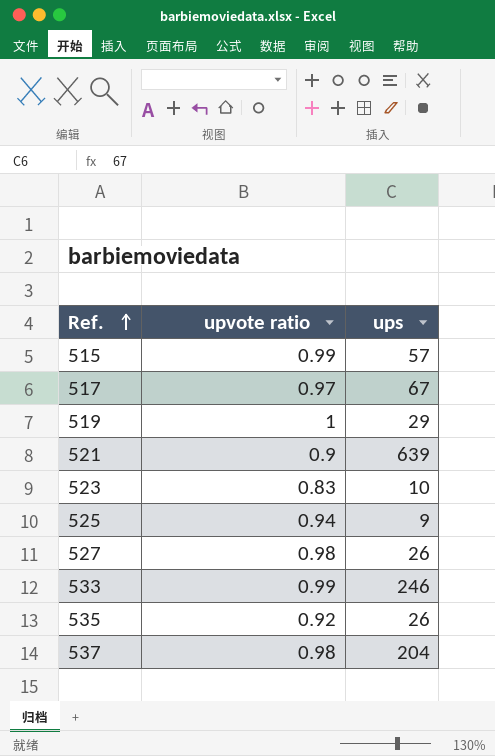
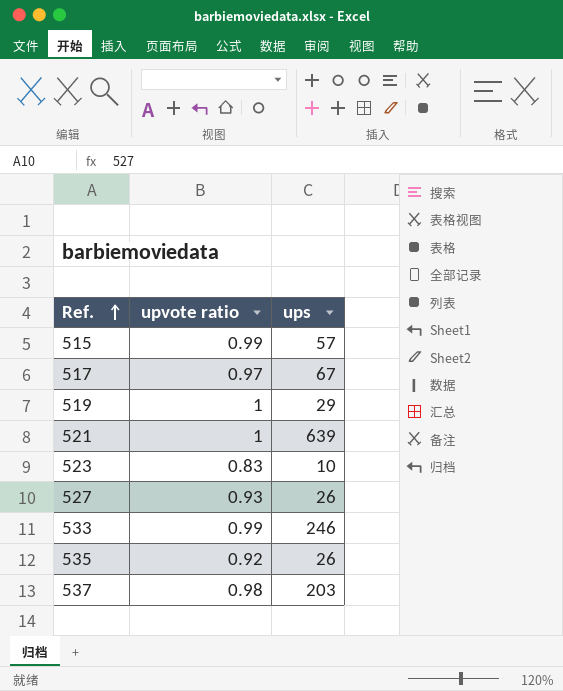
row 525: 0.94 | 9 -> none
521 | upvote ratio: 0.9 -> 1
527 | upvote ratio: 0.98 -> 0.93
537 | ups: 204 -> 203

